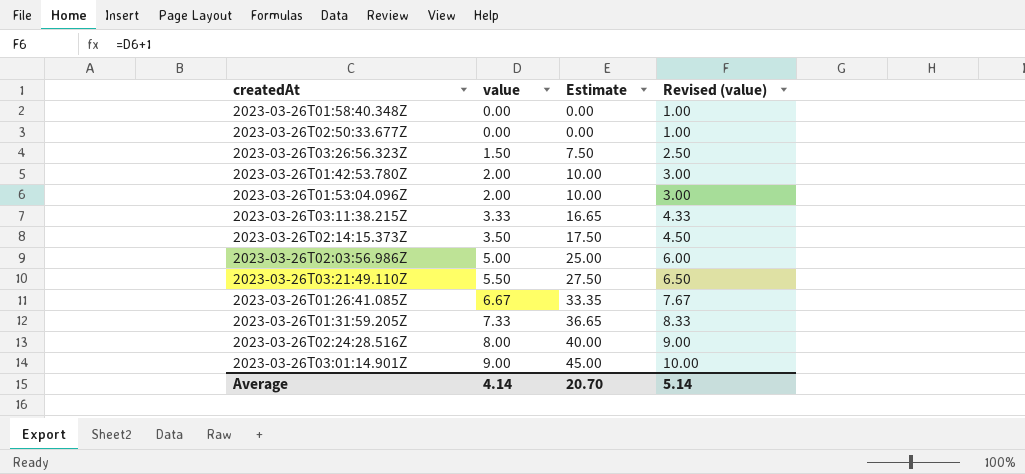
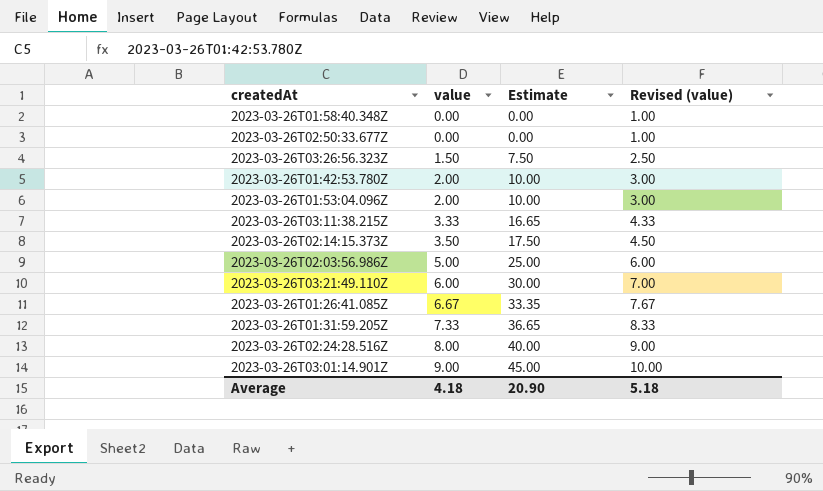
2023-03-26T03:21:49.110Z | value: 5.50 -> 6.00
2023-03-26T03:21:49.110Z | Estimate: 27.50 -> 30.00
2023-03-26T03:21:49.110Z | Revised (value): 6.50 -> 7.00
Average | value: 4.14 -> 4.18
Average | Estimate: 20.70 -> 20.90
Average | Revised (value): 5.14 -> 5.18

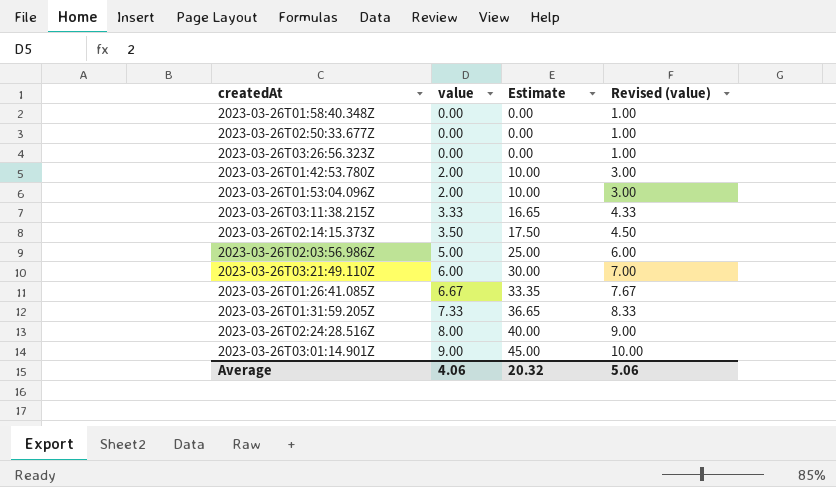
2023-03-26T03:26:56.323Z | value: 1.50 -> 0.00
2023-03-26T03:26:56.323Z | Estimate: 7.50 -> 0.00
2023-03-26T03:26:56.323Z | Revised (value): 2.50 -> 1.00
Average | value: 4.18 -> 4.06
Average | Estimate: 20.90 -> 20.32
Average | Revised (value): 5.18 -> 5.06

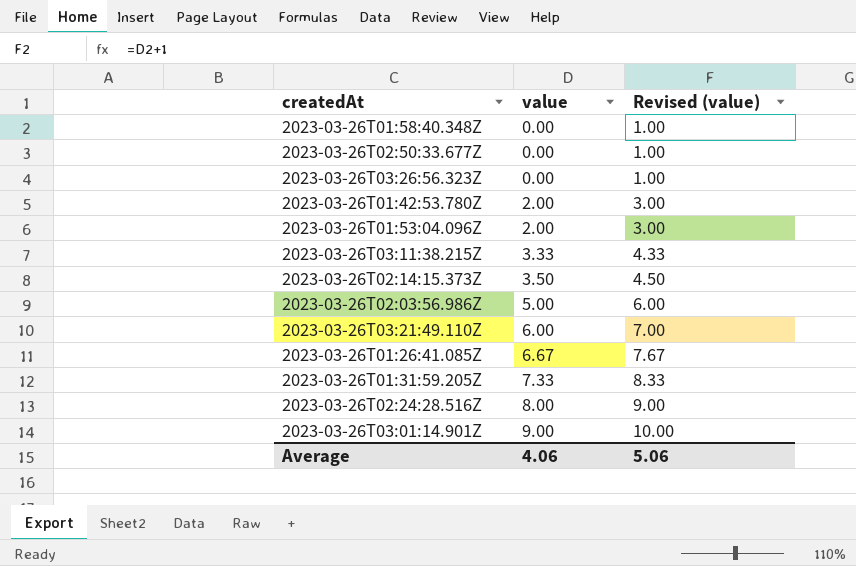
column Estimate | formula: [value] * 5 -> none

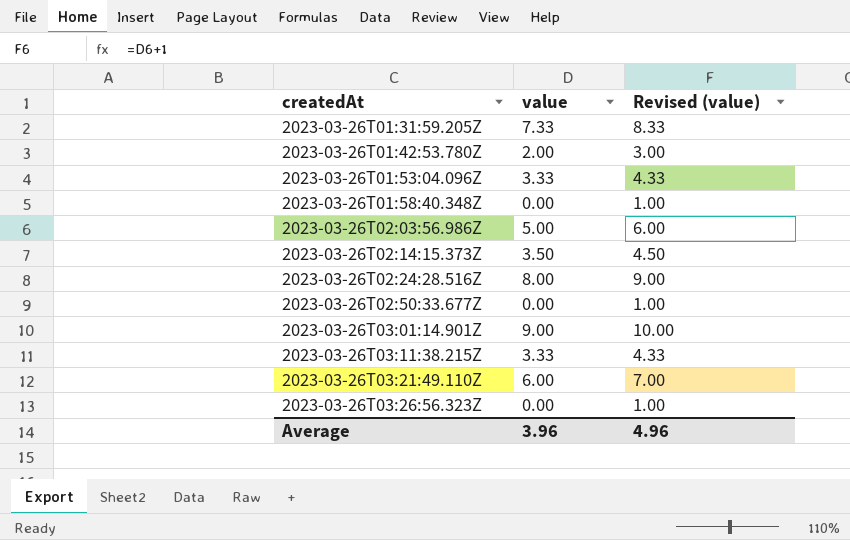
row order: value ascending -> createdAt ascending
row 2023-03-26T01:26:41.085Z: 6.67 | 7.67 -> none
2023-03-26T01:53:04.096Z | value: 2.00 -> 3.33
2023-03-26T01:53:04.096Z | Revised (value): 3.00 -> 4.33
Average | value: 4.06 -> 3.96
Average | Revised (value): 5.06 -> 4.96

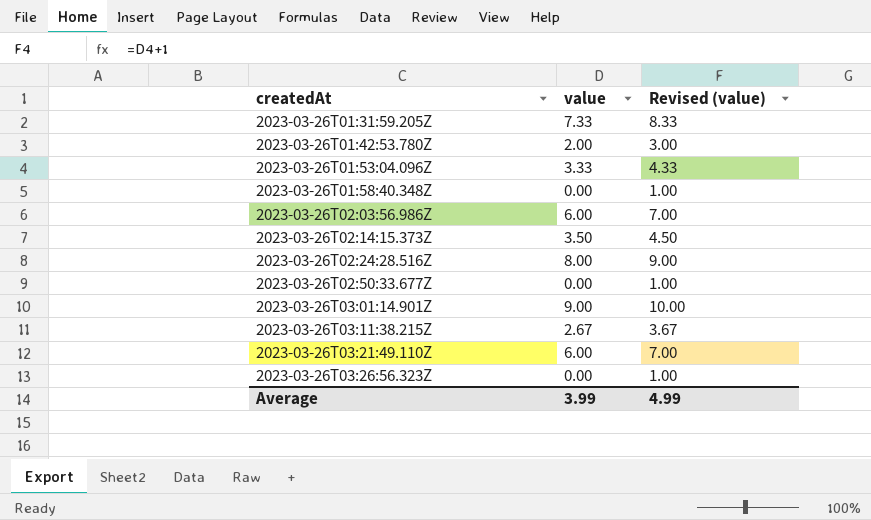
2023-03-26T02:03:56.986Z | value: 5.00 -> 6.00
2023-03-26T02:03:56.986Z | Revised (value): 6.00 -> 7.00
2023-03-26T03:11:38.215Z | value: 3.33 -> 2.67
2023-03-26T03:11:38.215Z | Revised (value): 4.33 -> 3.67
Average | value: 3.96 -> 3.99
Average | Revised (value): 4.96 -> 4.99

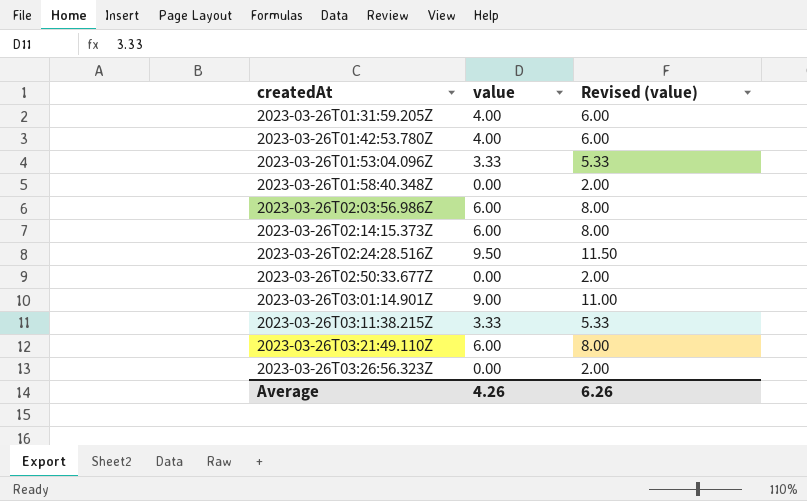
column Revised (value) | formula: [value] + 1 -> [value] + 2
2023-03-26T01:31:59.205Z | value: 7.33 -> 4.00
2023-03-26T01:42:53.780Z | value: 2.00 -> 4.00
2023-03-26T02:14:15.373Z | value: 3.50 -> 6.00
2023-03-26T02:24:28.516Z | value: 8.00 -> 9.50
2023-03-26T03:11:38.215Z | value: 2.67 -> 3.33
Average | value: 3.99 -> 4.26
Average | Revised (value): 4.99 -> 6.26

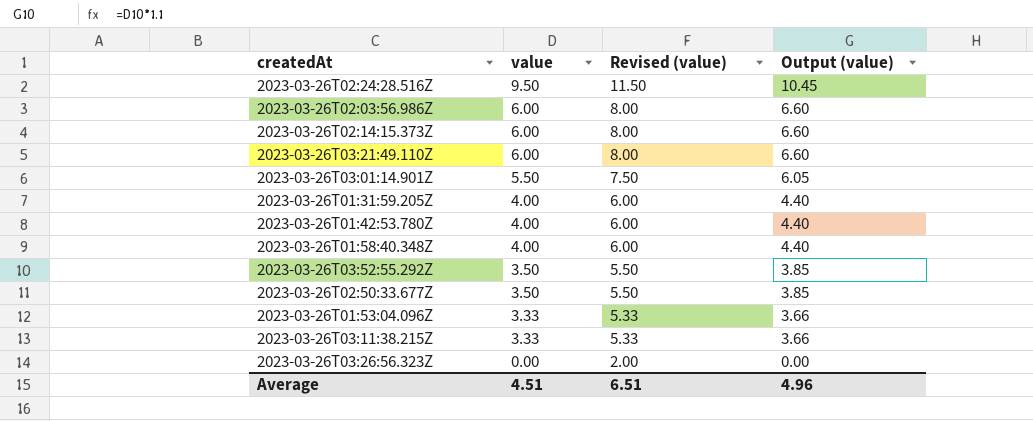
row order: createdAt ascending -> value descending
column Output (value) | formula: none -> [value] * 1.1
2023-03-26T03:01:14.901Z | value: 9.00 -> 5.50
2023-03-26T03:01:14.901Z | Revised (value): 11.00 -> 7.50
2023-03-26T01:58:40.348Z | value: 0.00 -> 4.00
2023-03-26T01:58:40.348Z | Revised (value): 2.00 -> 6.00
row 2023-03-26T03:52:55.292Z: none -> 3.50 | 5.50 | 3.85
2023-03-26T02:50:33.677Z | value: 0.00 -> 3.50
2023-03-26T02:50:33.677Z | Revised (value): 2.00 -> 5.50
Average | value: 4.26 -> 4.51
Average | Revised (value): 6.26 -> 6.51

